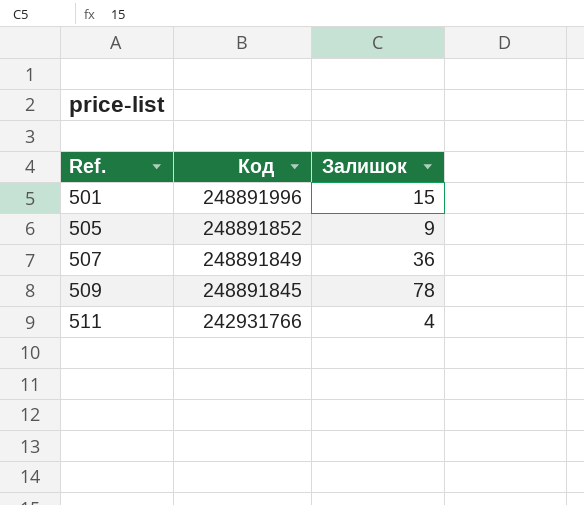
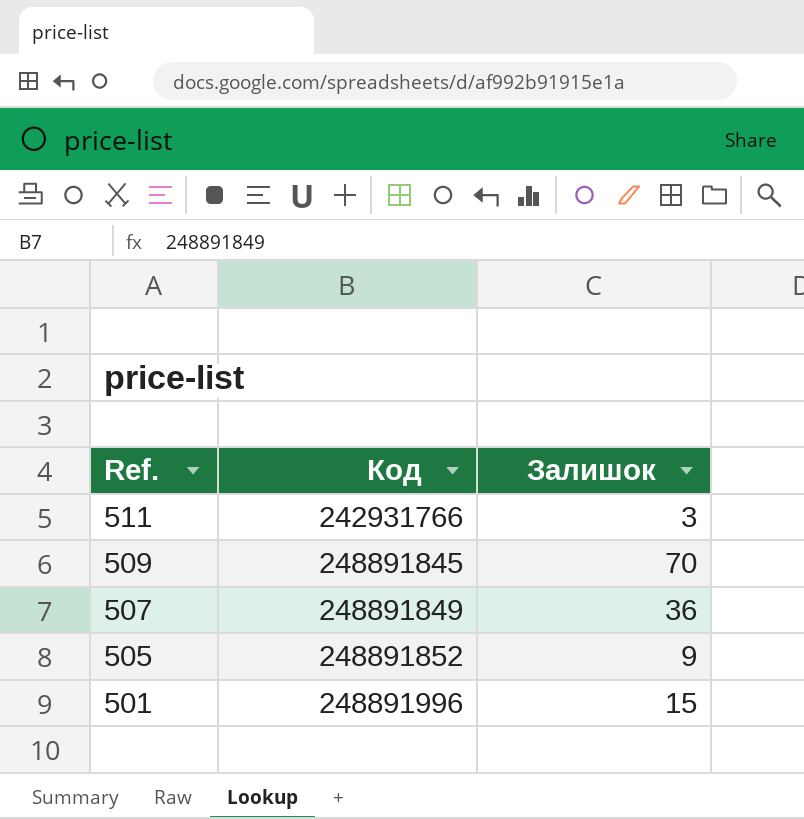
row order: Ref. ascending -> Ref. descending
511 | Залишок: 4 -> 3
509 | Залишок: 78 -> 70

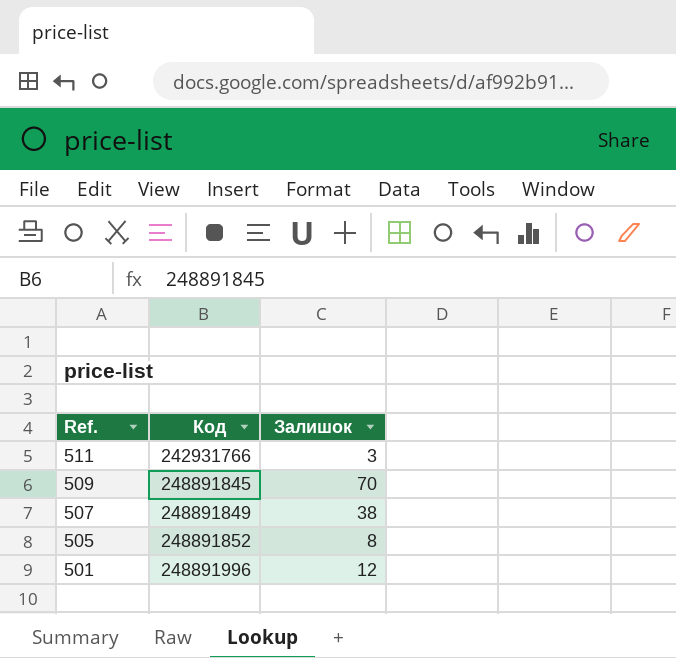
507 | Залишок: 36 -> 38
505 | Залишок: 9 -> 8
501 | Залишок: 15 -> 12

